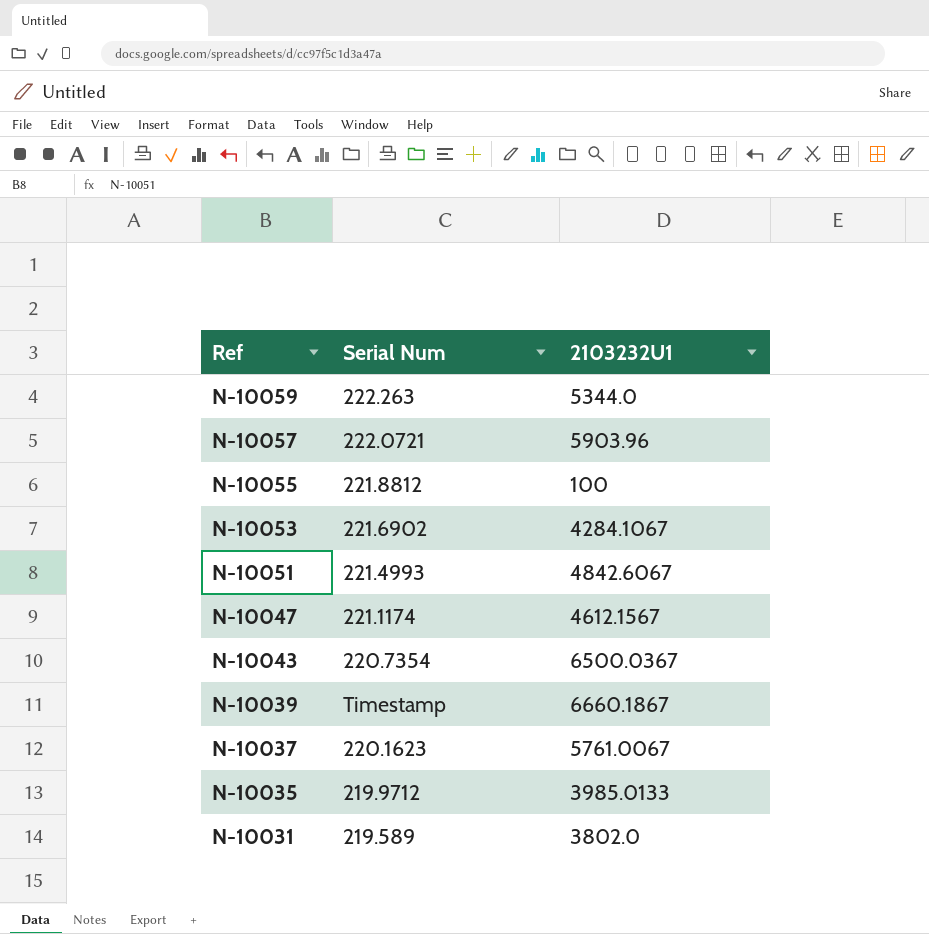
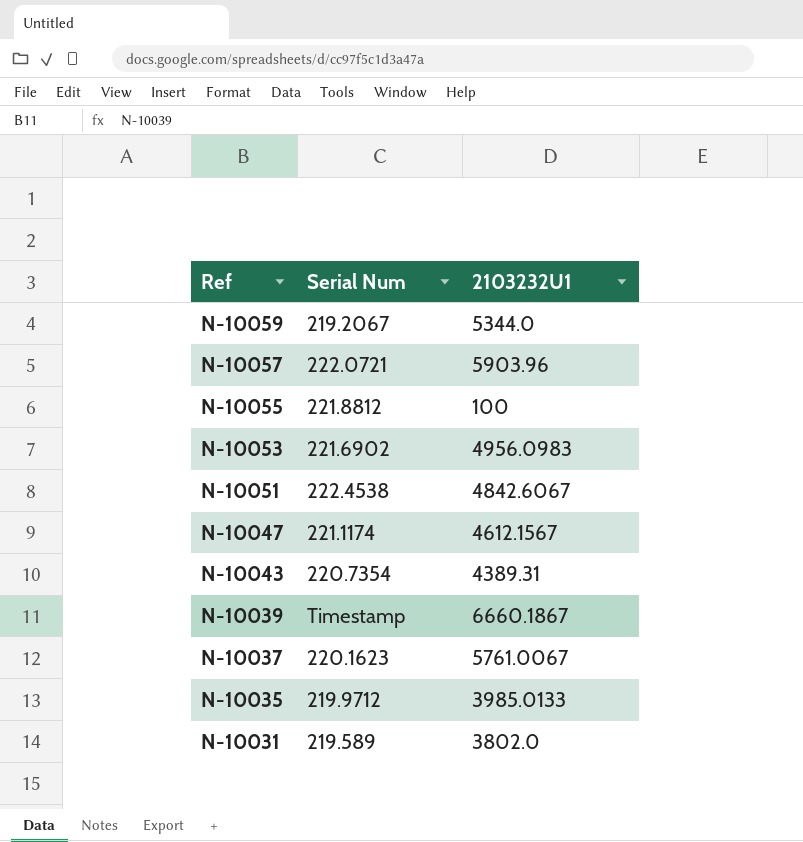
N-10059 | Serial Num: 222.263 -> 219.2067
N-10053 | 2103232U1: 4284.1067 -> 4956.0983
N-10051 | Serial Num: 221.4993 -> 222.4538
N-10043 | 2103232U1: 6500.0367 -> 4389.31

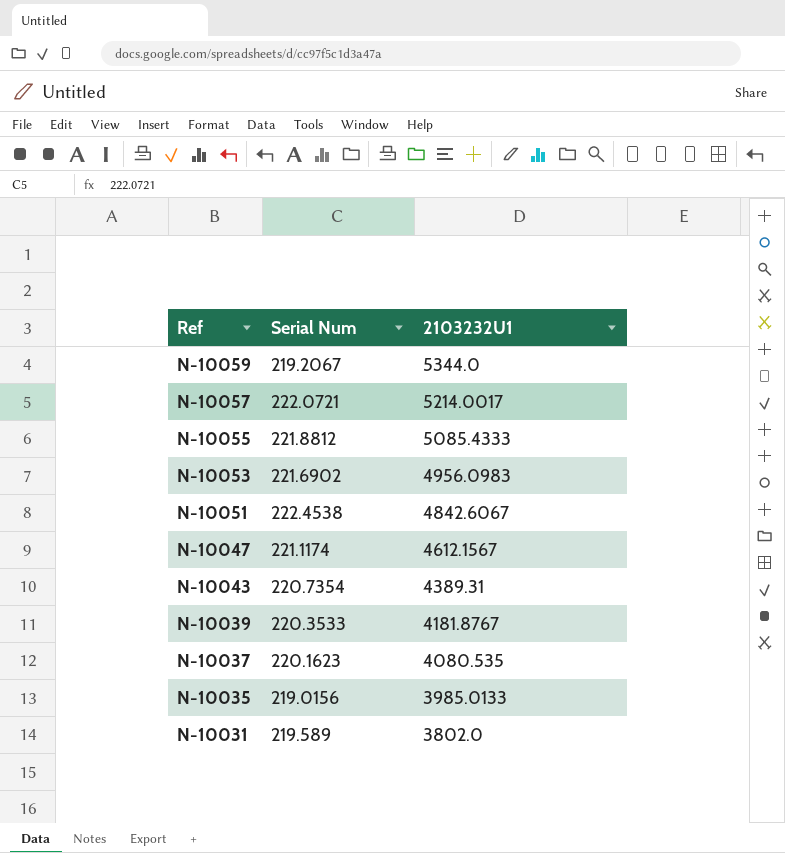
N-10057 | 2103232U1: 5903.96 -> 5214.0017
N-10055 | 2103232U1: 100 -> 5085.4333
N-10039 | Serial Num: Timestamp -> 220.3533
N-10039 | 2103232U1: 6660.1867 -> 4181.8767
N-10037 | 2103232U1: 5761.0067 -> 4080.535
N-10035 | Serial Num: 219.9712 -> 219.0156

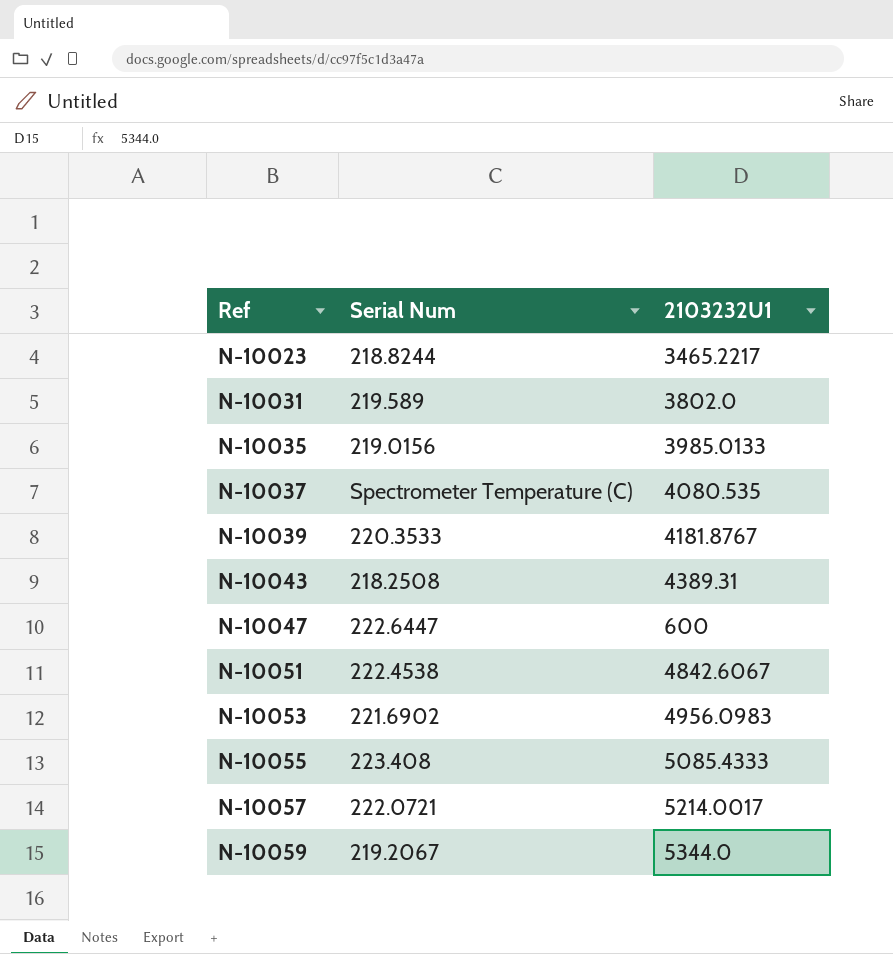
row order: Ref descending -> Ref ascending
row N-10023: none -> 218.8244 | 3465.2217
N-10037 | Serial Num: 220.1623 -> Spectrometer Temperature (C)
N-10043 | Serial Num: 220.7354 -> 218.2508
N-10047 | Serial Num: 221.1174 -> 222.6447
N-10047 | 2103232U1: 4612.1567 -> 600
N-10055 | Serial Num: 221.8812 -> 223.408

